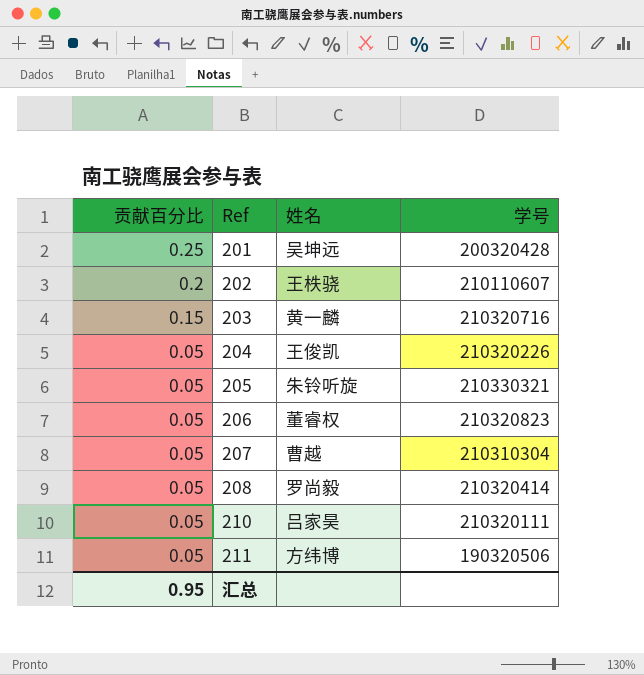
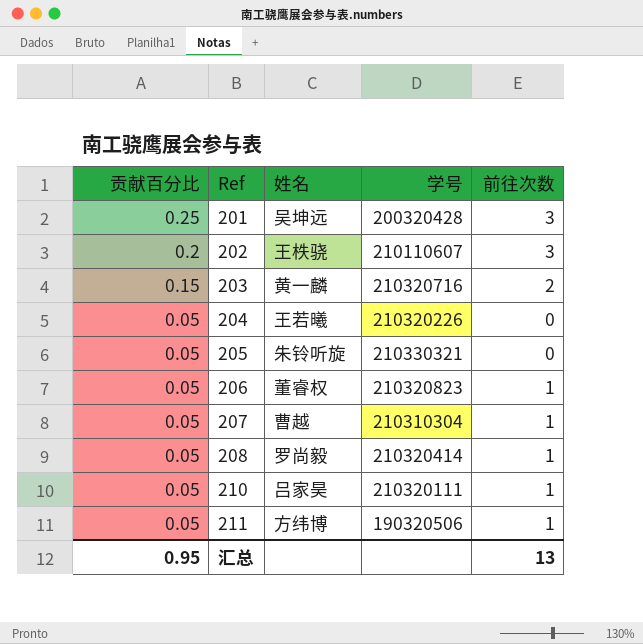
column 前往次数 | position: none -> 5
204 | 姓名: 王俊凯 -> 王若曦

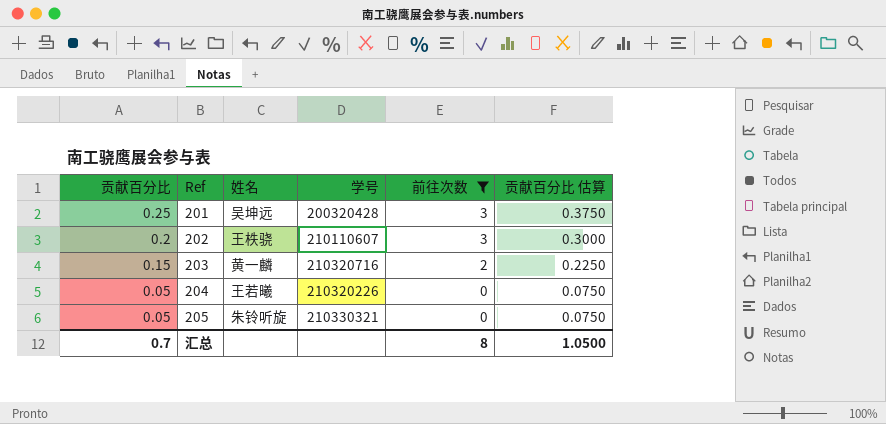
filter: none -> 前往次数 != 1
column 贡献百分比 估算 | formula: none -> [贡献百分比] * 1.5
汇总 | 贡献百分比: 0.95 -> 0.7
汇总 | 前往次数: 13 -> 8

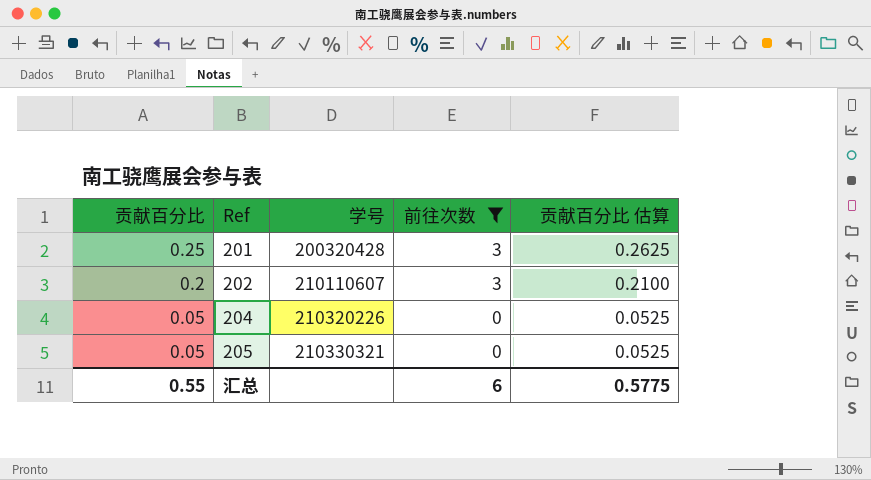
column 姓名 | position: 3 -> none
column 贡献百分比 估算 | formula: [贡献百分比] * 1.5 -> [贡献百分比] * 1.05
row 203: 0.15 | 黄一麟 | 210320716 | 2 | 0.2250 -> none
汇总 | 贡献百分比: 0.7 -> 0.55
汇总 | 前往次数: 8 -> 6
汇总 | 贡献百分比 估算: 1.0500 -> 0.5775

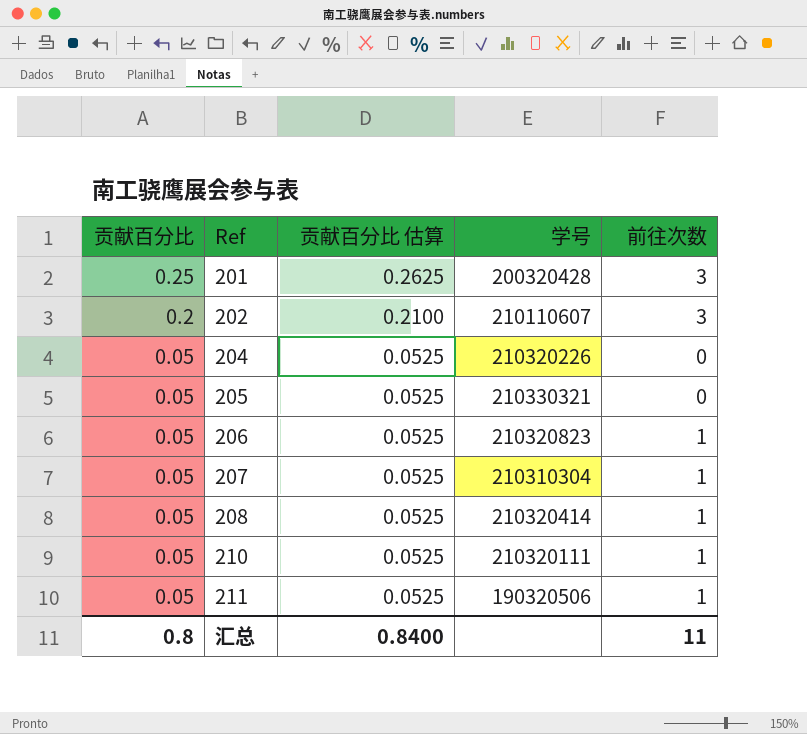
filter: 前往次数 != 1 -> none
column 贡献百分比 估算 | position: 5 -> 3
汇总 | 贡献百分比: 0.55 -> 0.8
汇总 | 贡献百分比 估算: 0.5775 -> 0.8400
汇总 | 前往次数: 6 -> 11

